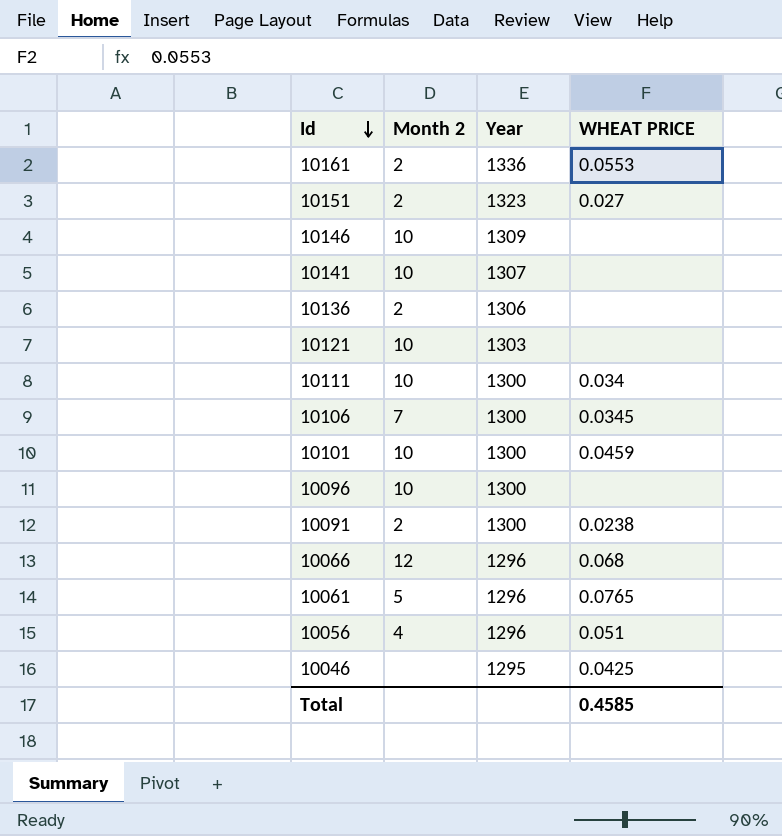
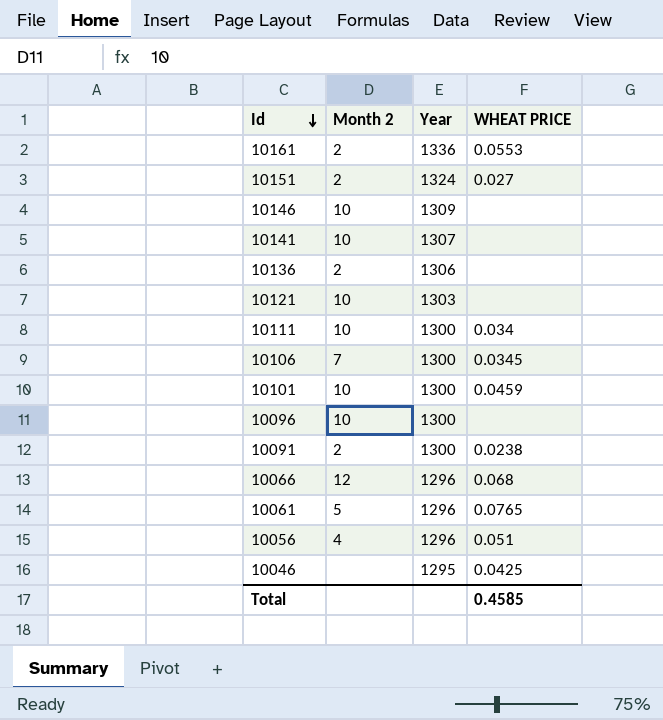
10151 | Year: 1323 -> 1324

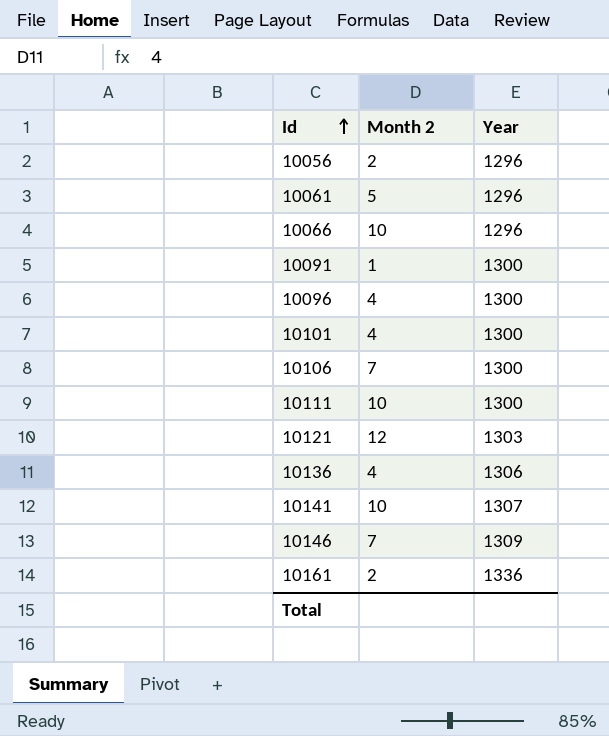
row order: Id descending -> Id ascending
column WHEAT PRICE | position: 4 -> none
row 10151: 2 | 1324 | 0.027 -> none
row 10046: none | 1295 | 0.0425 -> none
10056 | Month 2: 4 -> 2
10066 | Month 2: 12 -> 10
10091 | Month 2: 2 -> 1
10096 | Month 2: 10 -> 4
10101 | Month 2: 10 -> 4
10121 | Month 2: 10 -> 12
10136 | Month 2: 2 -> 4
10146 | Month 2: 10 -> 7

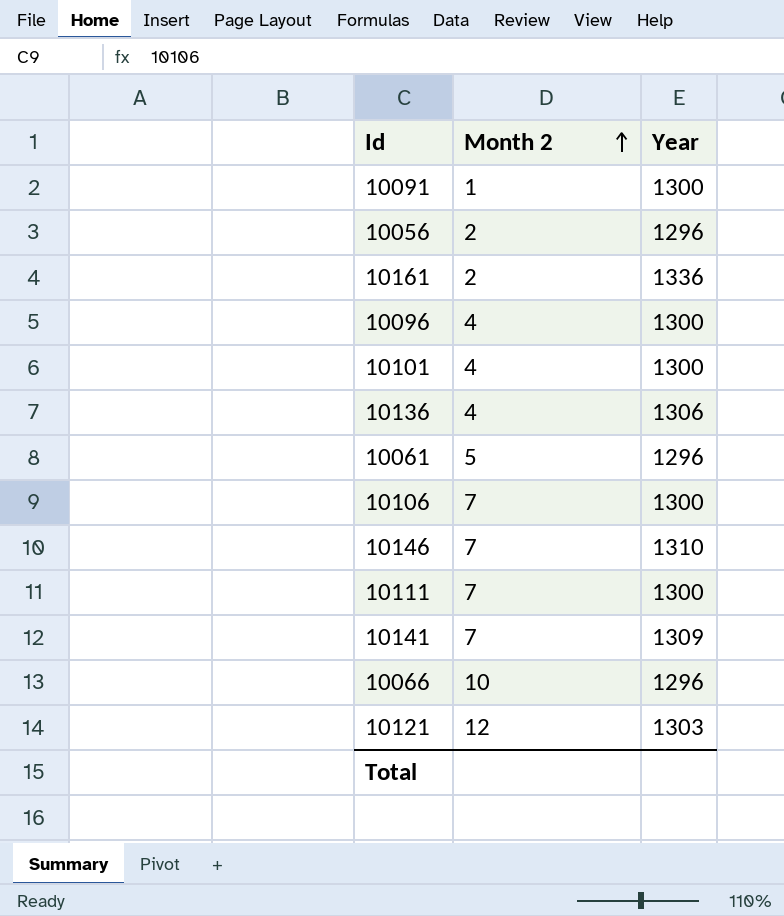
row order: Id ascending -> Month 2 ascending
10146 | Year: 1309 -> 1310
10111 | Month 2: 10 -> 7
10141 | Month 2: 10 -> 7
10141 | Year: 1307 -> 1309

